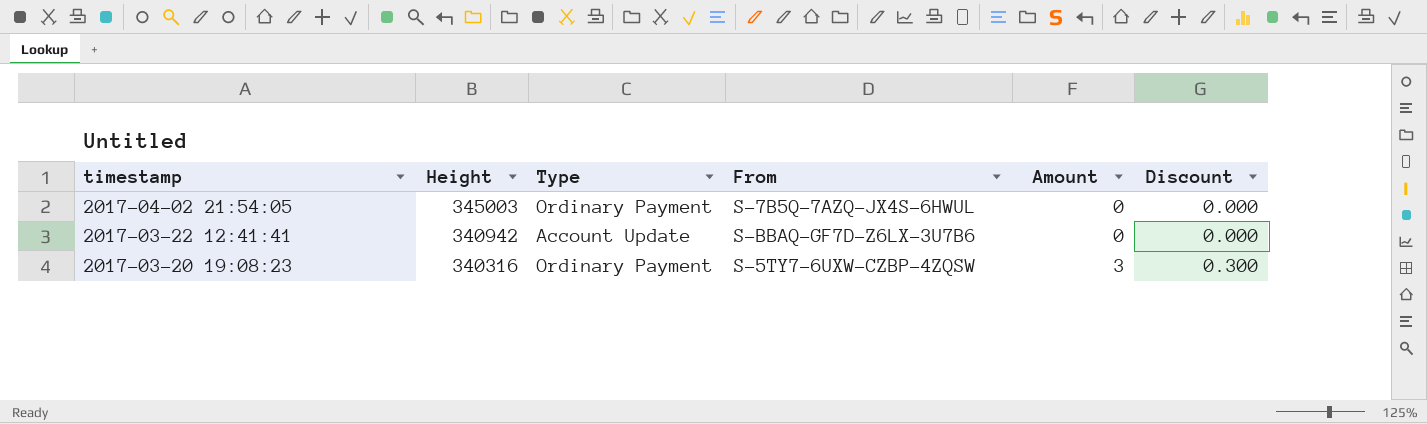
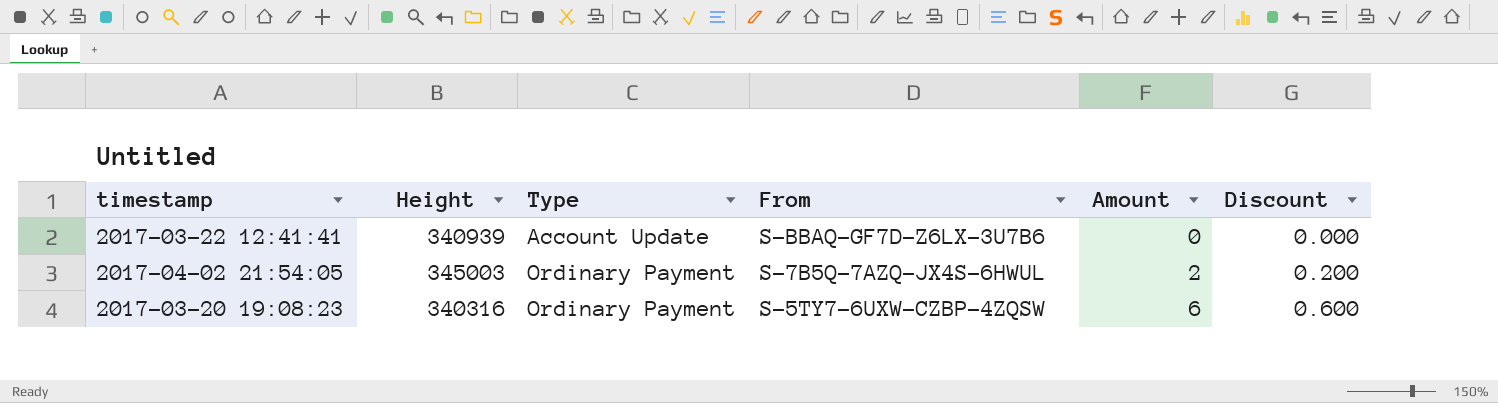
row order: timestamp descending -> Type ascending
2017-03-22 12:41:41 | Height: 340942 -> 340939
2017-04-02 21:54:05 | Amount: 0 -> 2
2017-04-02 21:54:05 | Discount: 0.000 -> 0.200
2017-03-20 19:08:23 | Amount: 3 -> 6
2017-03-20 19:08:23 | Discount: 0.300 -> 0.600

